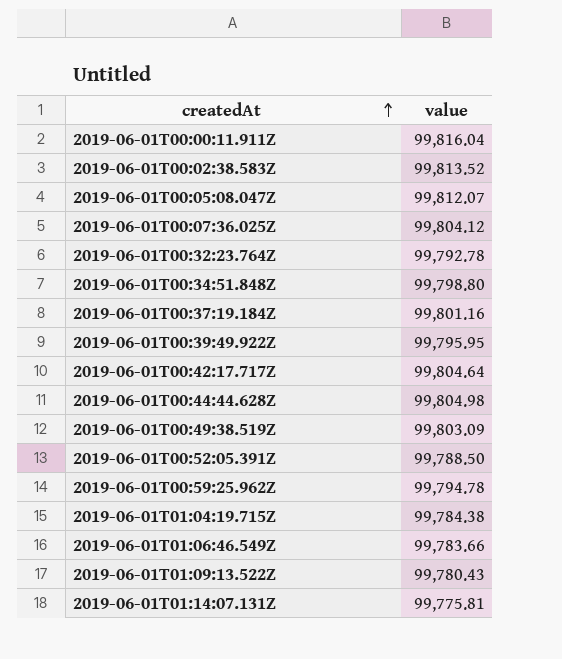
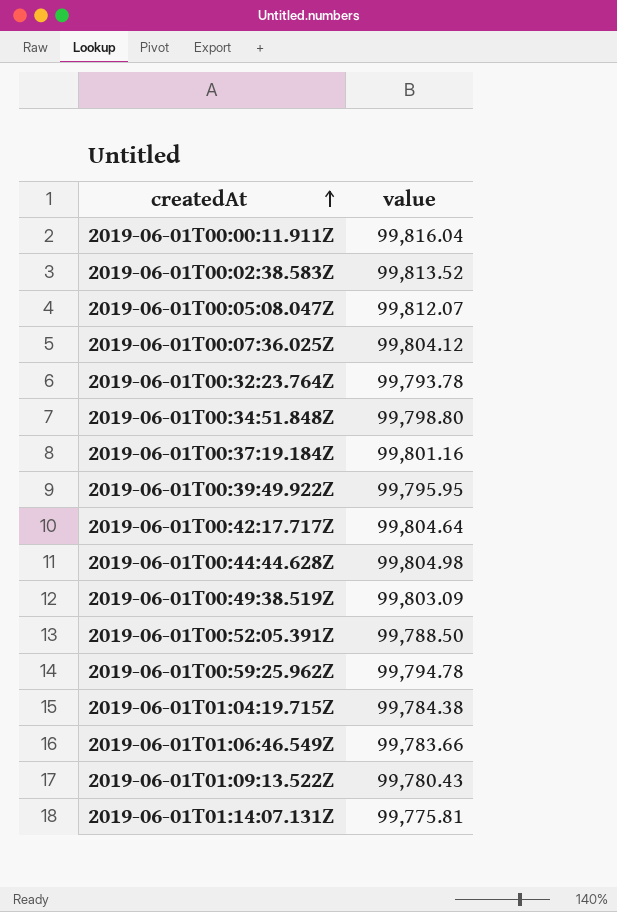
2019-06-01T00:32:23.764Z | value: 99,792.78 -> 99,793.78

